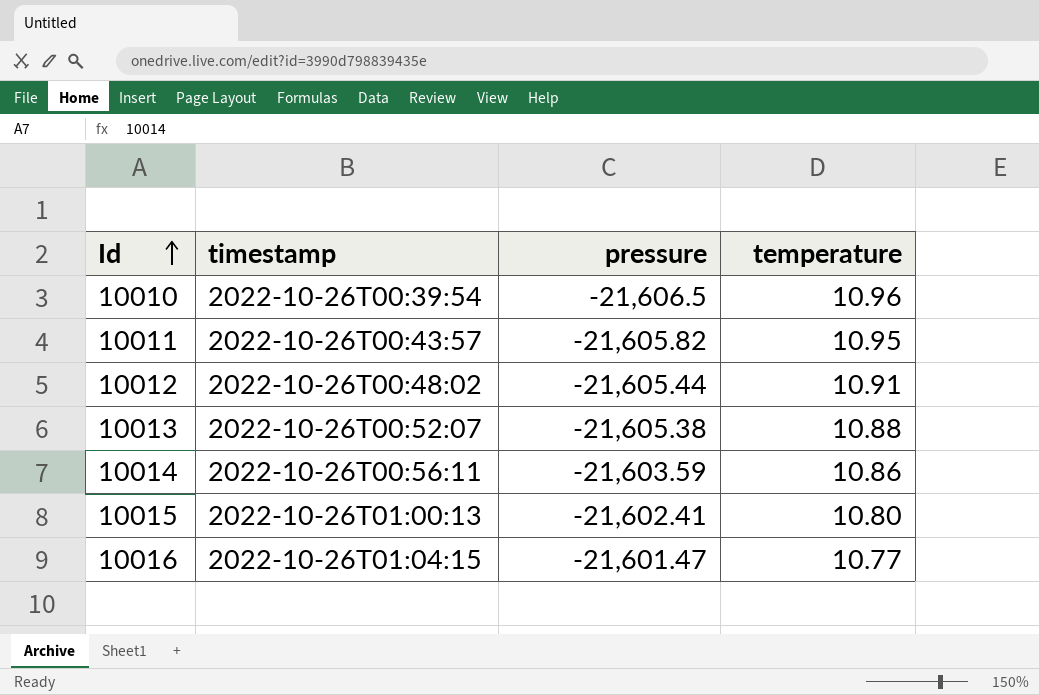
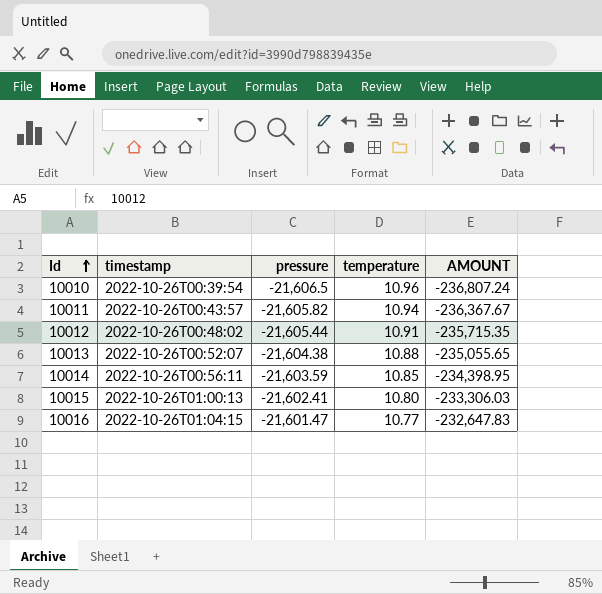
column AMOUNT | formula: none -> [pressure] * [temperature]
10011 | temperature: 10.95 -> 10.94
10013 | pressure: -21,605.38 -> -21,604.38
10014 | temperature: 10.86 -> 10.85

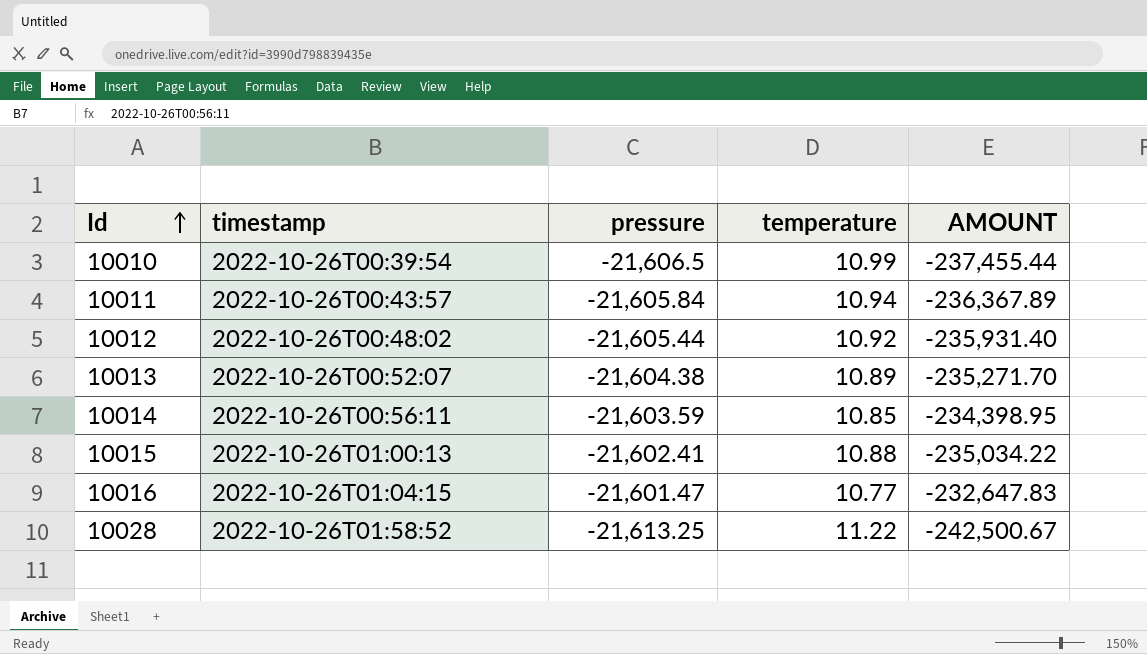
10010 | temperature: 10.96 -> 10.99
10010 | AMOUNT: -236,807.24 -> -237,455.44
10011 | pressure: -21,605.82 -> -21,605.84
10011 | AMOUNT: -236,367.67 -> -236,367.89
10012 | temperature: 10.91 -> 10.92
10012 | AMOUNT: -235,715.35 -> -235,931.40
10013 | temperature: 10.88 -> 10.89
10013 | AMOUNT: -235,055.65 -> -235,271.70
10015 | temperature: 10.80 -> 10.88
10015 | AMOUNT: -233,306.03 -> -235,034.22
row 10028: none -> 2022-10-26T01:58:52 | -21,613.25 | 11.22 | -242,500.67

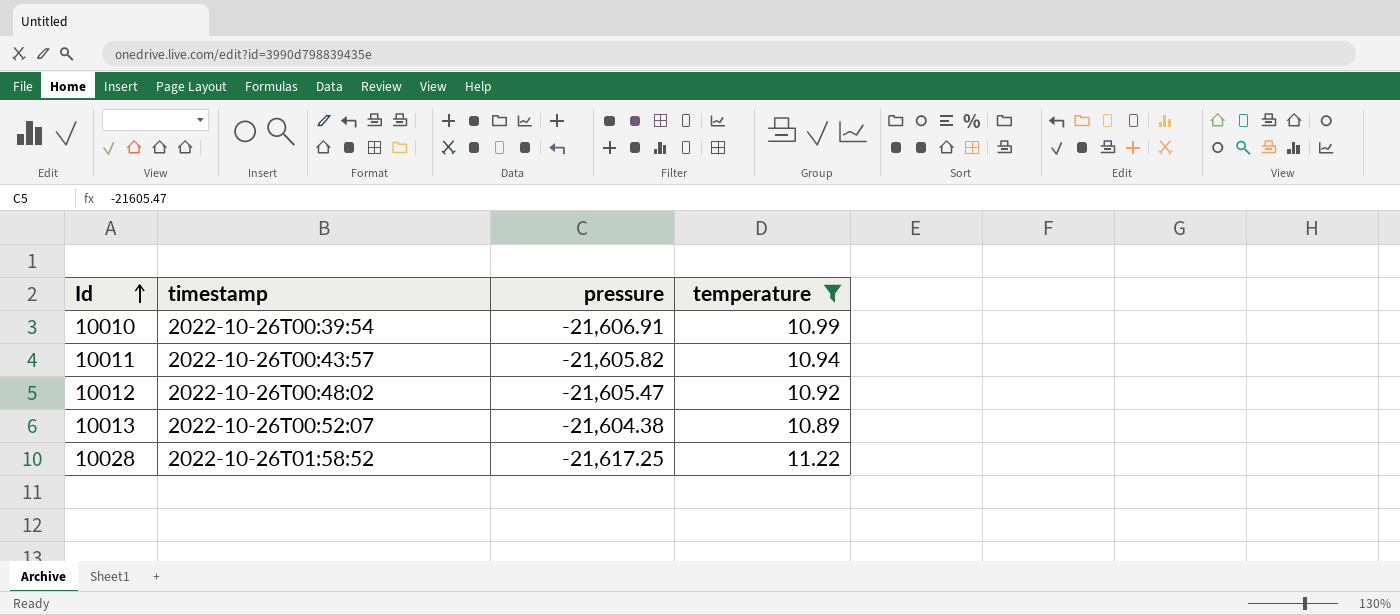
filter: none -> temperature >= 10.89
column AMOUNT | formula: [pressure] * [temperature] -> none
10010 | pressure: -21,606.5 -> -21,606.91
10011 | pressure: -21,605.84 -> -21,605.82
10012 | pressure: -21,605.44 -> -21,605.47
10028 | pressure: -21,613.25 -> -21,617.25

